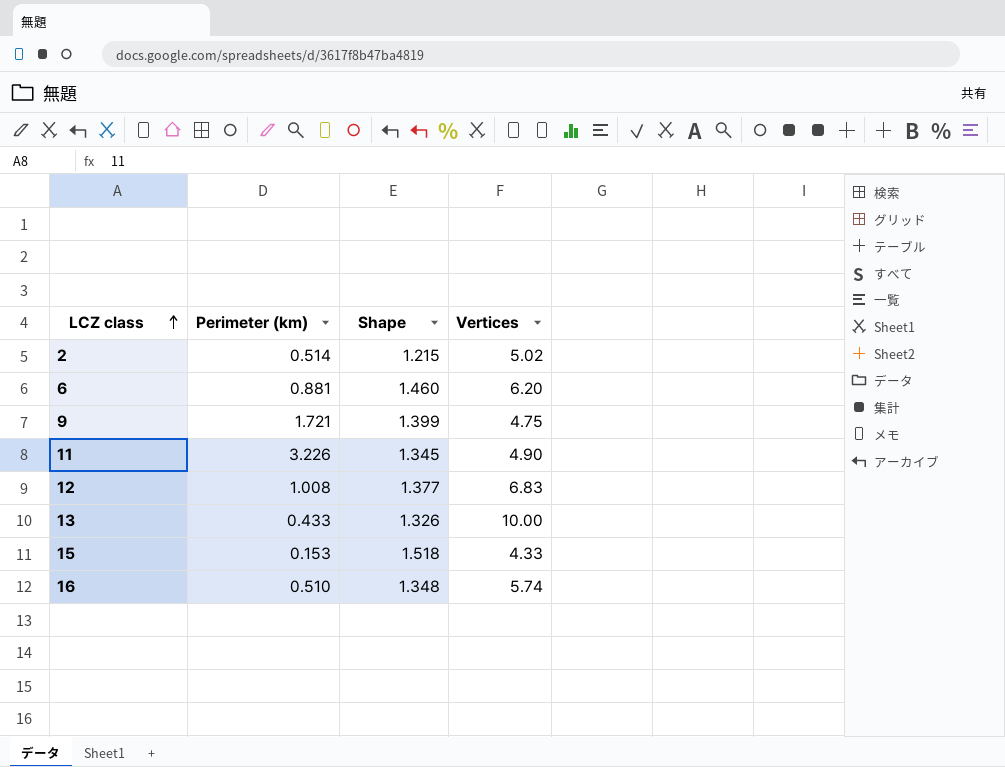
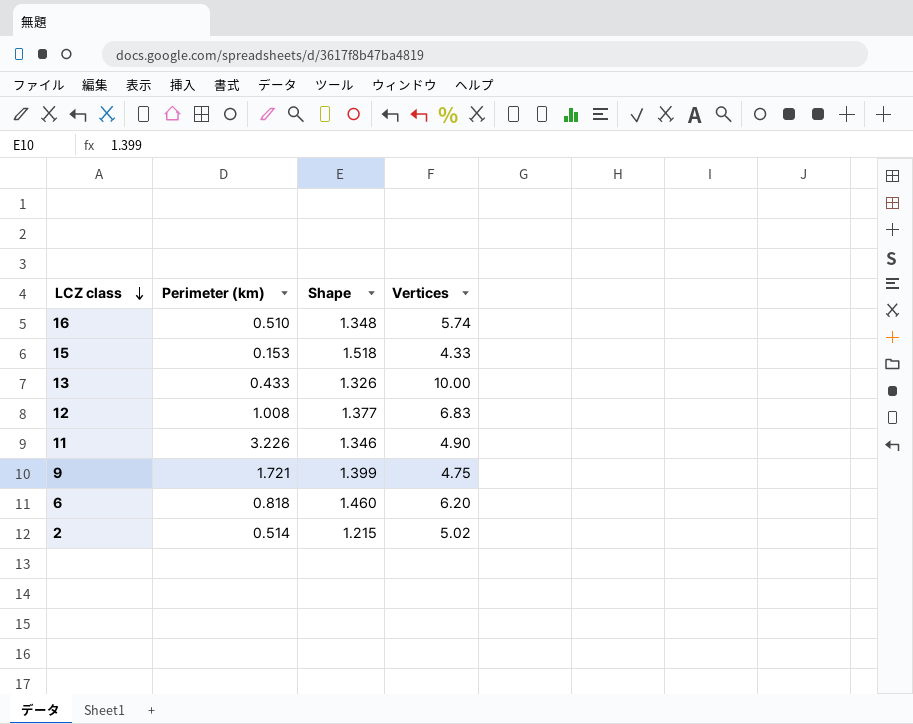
row order: LCZ class ascending -> LCZ class descending
11 | Shape: 1.345 -> 1.346
6 | Perimeter (km): 0.881 -> 0.818

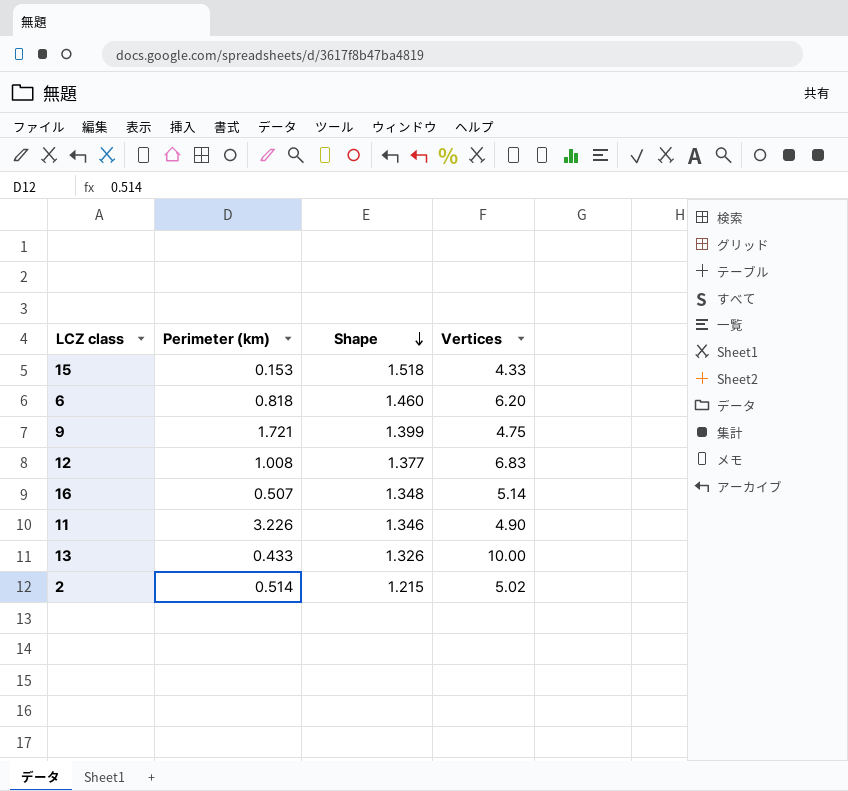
row order: LCZ class descending -> Shape descending
16 | Perimeter (km): 0.510 -> 0.507
16 | Vertices: 5.74 -> 5.14

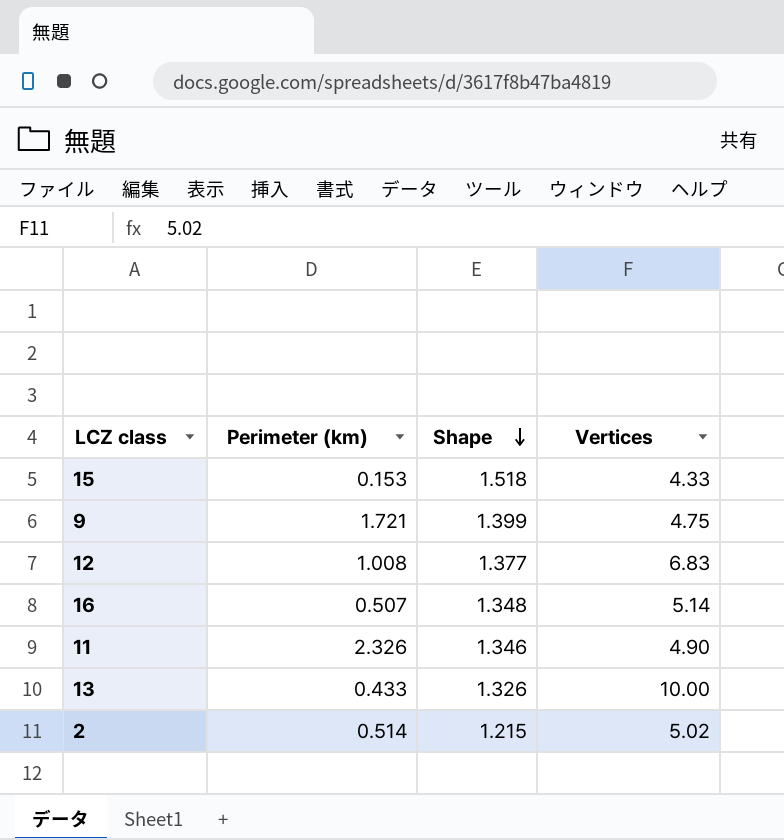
row 6: 0.818 | 1.460 | 6.20 -> none
11 | Perimeter (km): 3.226 -> 2.326

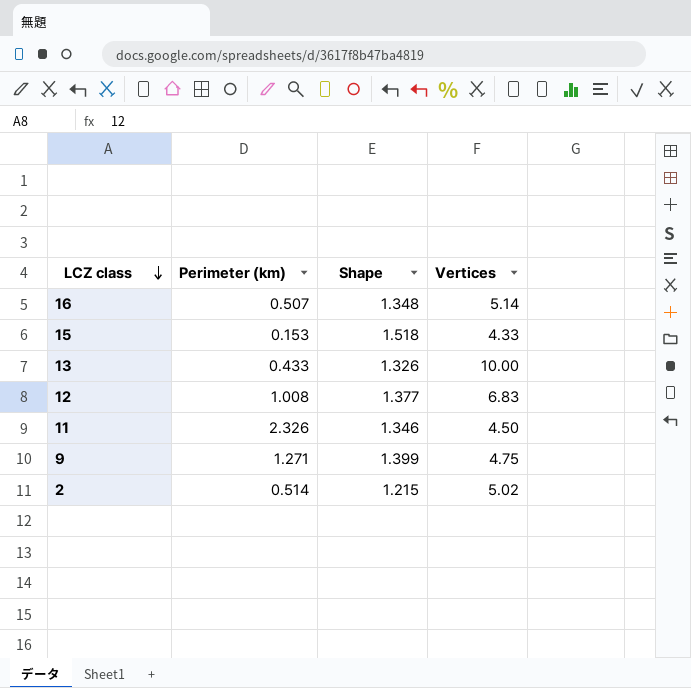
row order: Shape descending -> LCZ class descending
11 | Vertices: 4.90 -> 4.50
9 | Perimeter (km): 1.721 -> 1.271

